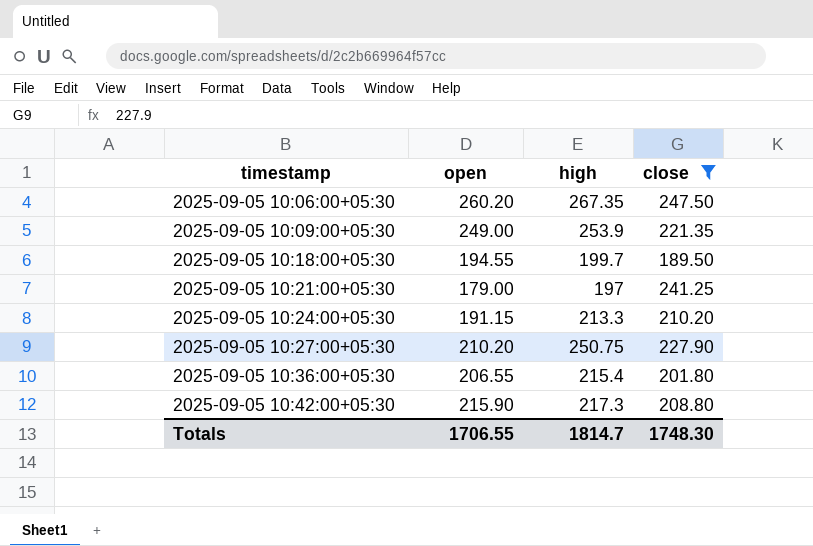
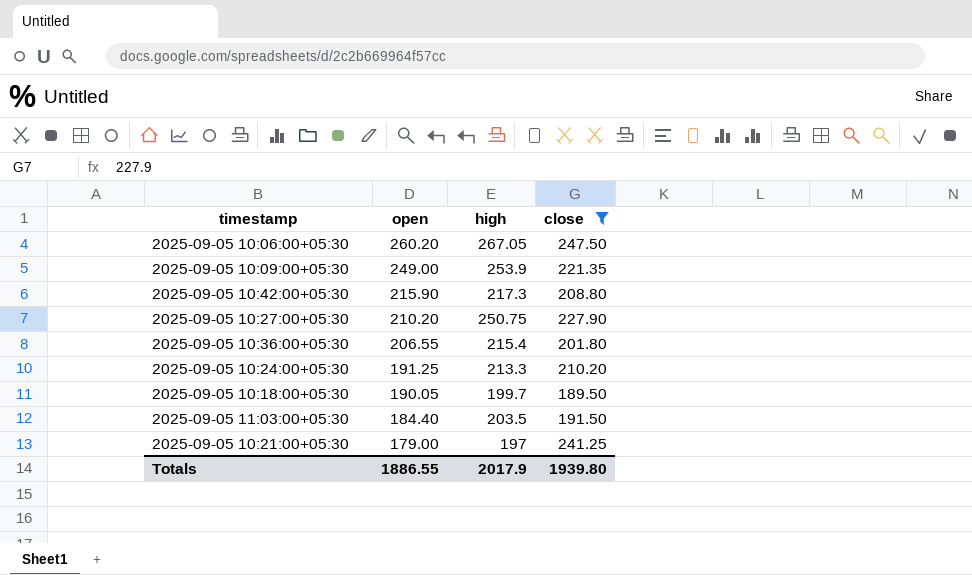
row order: timestamp ascending -> open descending
2025-09-05 10:06:00+05:30 | high: 267.35 -> 267.05
2025-09-05 10:24:00+05:30 | open: 191.15 -> 191.25
2025-09-05 10:18:00+05:30 | open: 194.55 -> 190.05
row 2025-09-05 11:03:00+05:30: none -> 184.40 | 203.5 | 191.50
Totals | open: 1706.55 -> 1886.55
Totals | high: 1814.7 -> 2017.9
Totals | close: 1748.30 -> 1939.80

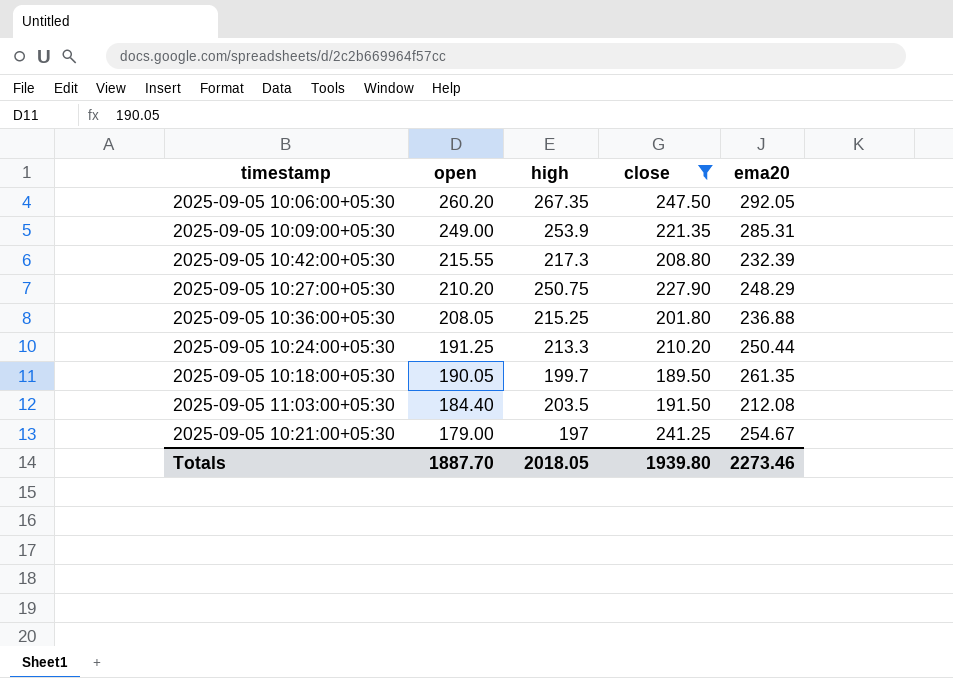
column ema20 | position: none -> 5
2025-09-05 10:06:00+05:30 | high: 267.05 -> 267.35
2025-09-05 10:42:00+05:30 | open: 215.90 -> 215.55
2025-09-05 10:36:00+05:30 | open: 206.55 -> 208.05
2025-09-05 10:36:00+05:30 | high: 215.4 -> 215.25
Totals | open: 1886.55 -> 1887.70
Totals | high: 2017.9 -> 2018.05

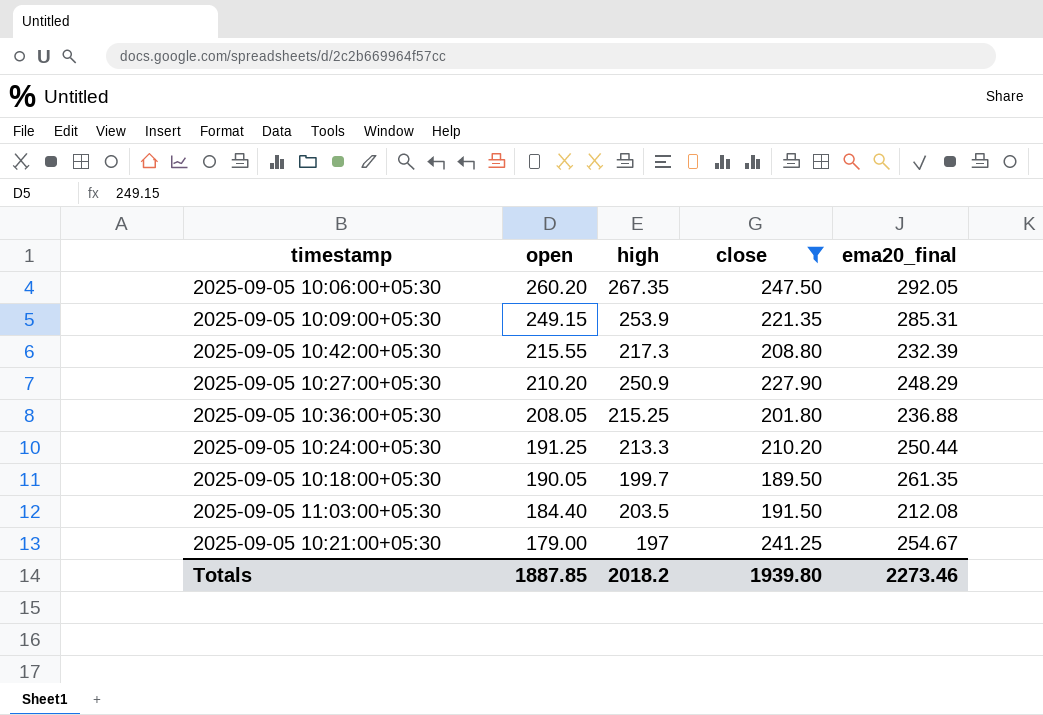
column name: ema20 -> ema20_final
2025-09-05 10:09:00+05:30 | open: 249.00 -> 249.15
2025-09-05 10:27:00+05:30 | high: 250.75 -> 250.9
Totals | open: 1887.70 -> 1887.85
Totals | high: 2018.05 -> 2018.2

